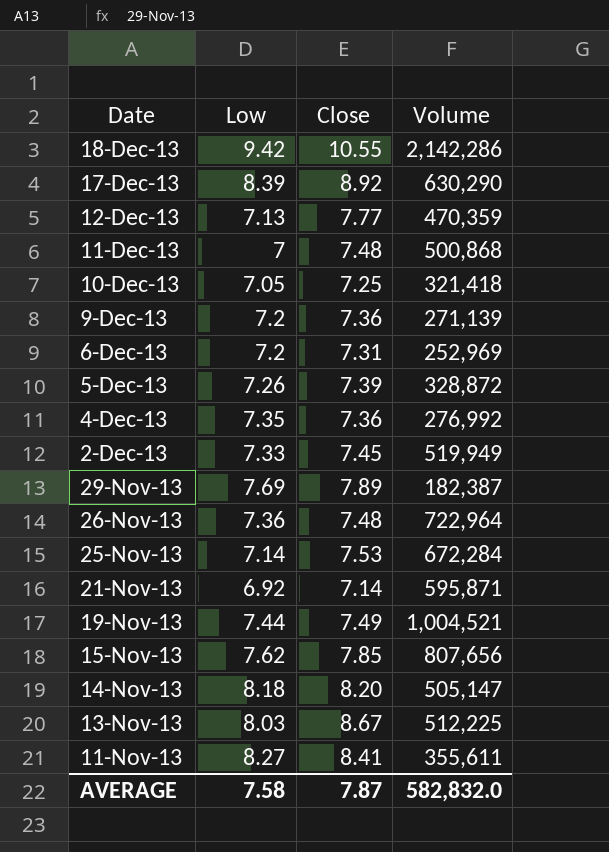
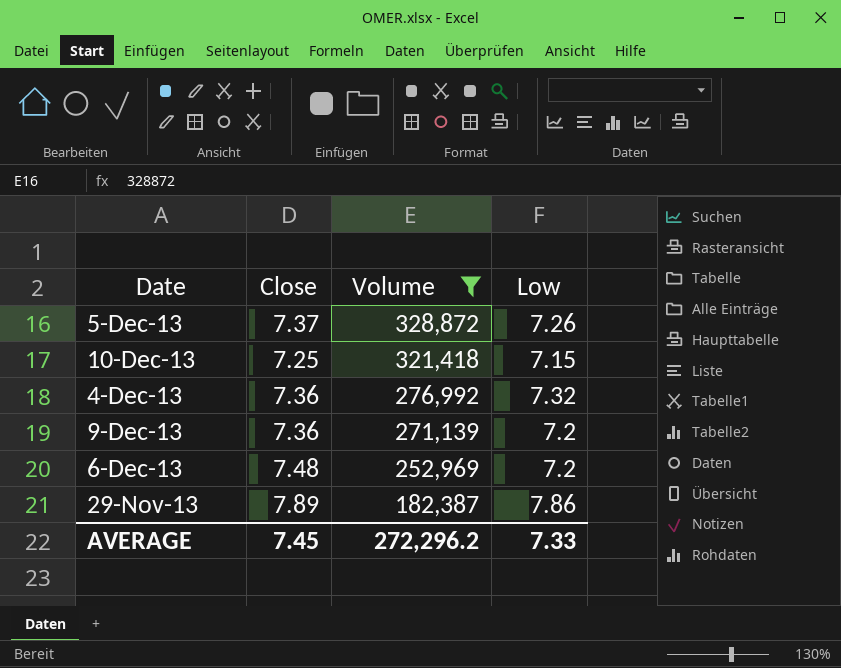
filter: none -> Volume <= 328,872
row order: Date descending -> Volume descending
column Low | position: 2 -> 4
5-Dec-13 | Close: 7.39 -> 7.37
10-Dec-13 | Low: 7.05 -> 7.15
4-Dec-13 | Low: 7.35 -> 7.32
6-Dec-13 | Close: 7.31 -> 7.48
29-Nov-13 | Low: 7.69 -> 7.86
AVERAGE | Close: 7.87 -> 7.45
AVERAGE | Volume: 582,832.0 -> 272,296.2
AVERAGE | Low: 7.58 -> 7.33

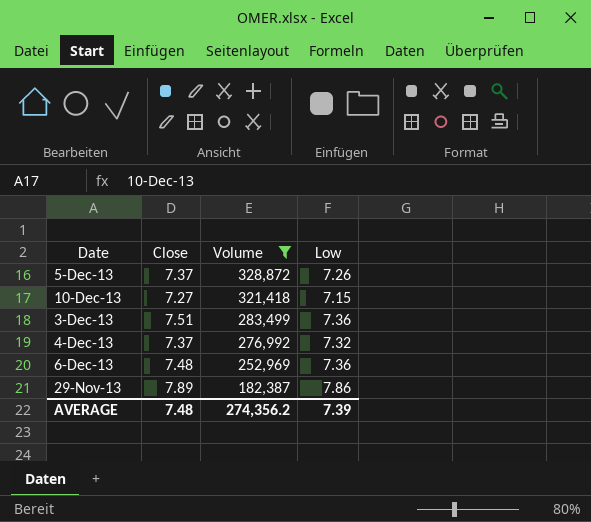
row 9-Dec-13: 7.36 | 271,139 | 7.2 -> none
10-Dec-13 | Close: 7.25 -> 7.27
row 3-Dec-13: none -> 7.51 | 283,499 | 7.36
4-Dec-13 | Close: 7.36 -> 7.37
6-Dec-13 | Low: 7.2 -> 7.36
AVERAGE | Close: 7.45 -> 7.48
AVERAGE | Volume: 272,296.2 -> 274,356.2
AVERAGE | Low: 7.33 -> 7.39

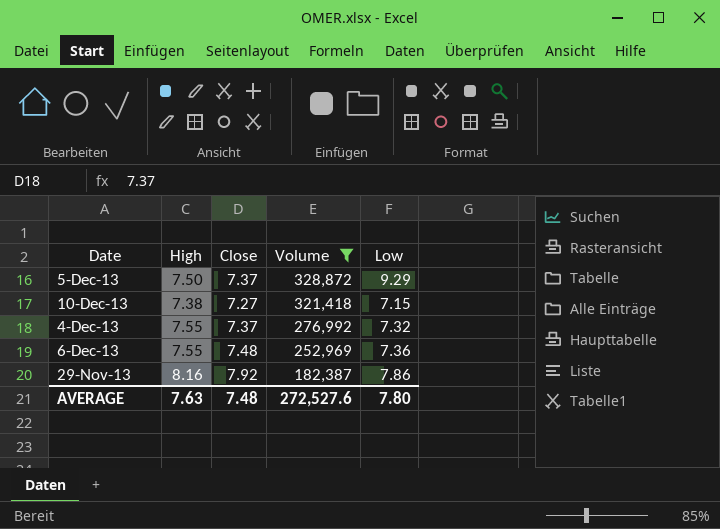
column High | position: none -> 2
row 3-Dec-13: 7.51 | 283,499 | 7.36 -> none
5-Dec-13 | Low: 7.26 -> 9.29
29-Nov-13 | Close: 7.89 -> 7.92
AVERAGE | Volume: 274,356.2 -> 272,527.6
AVERAGE | Low: 7.39 -> 7.80

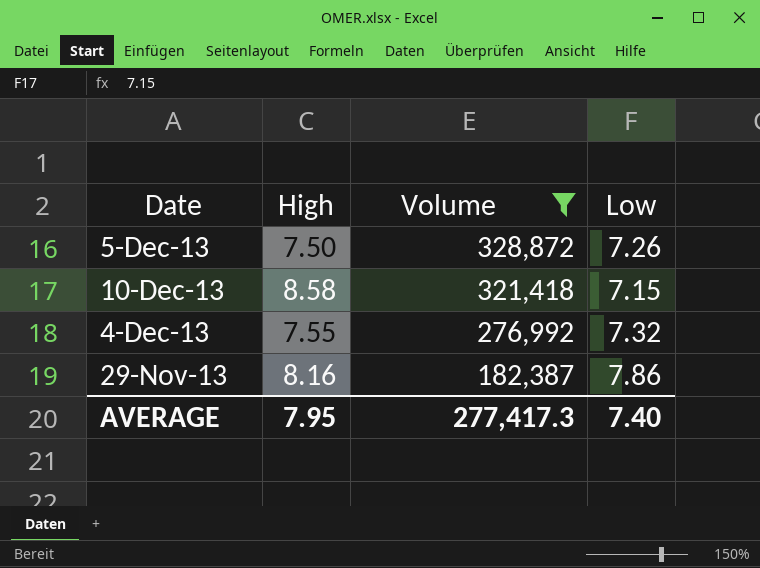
column Close | position: 3 -> none
row 6-Dec-13: 7.55 | 7.48 | 252,969 | 7.36 -> none
5-Dec-13 | Low: 9.29 -> 7.26
10-Dec-13 | High: 7.38 -> 8.58
AVERAGE | High: 7.63 -> 7.95
AVERAGE | Volume: 272,527.6 -> 277,417.3
AVERAGE | Low: 7.80 -> 7.40

